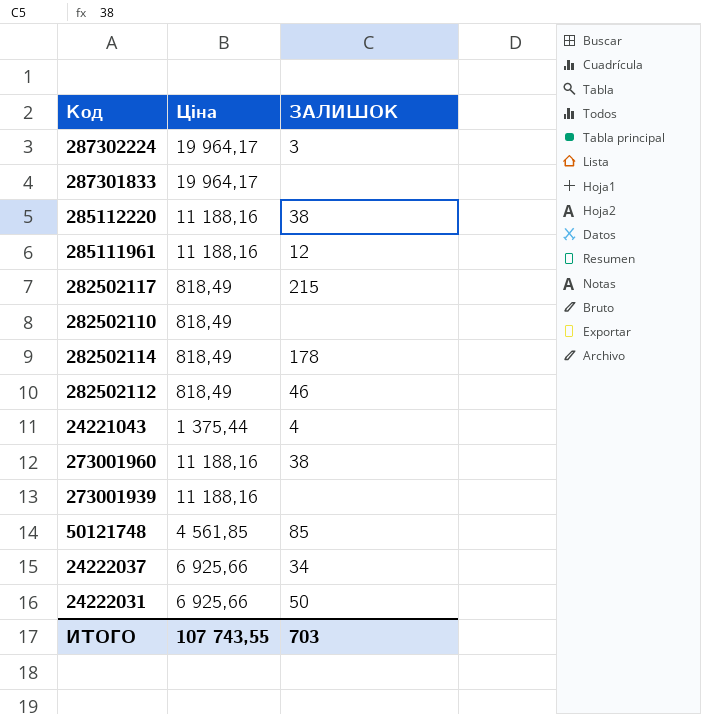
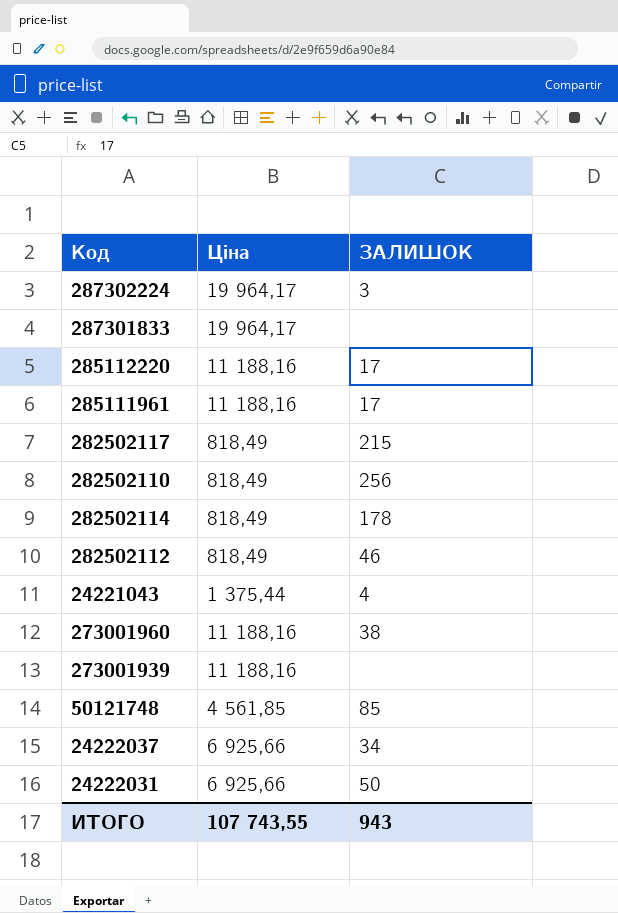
285112220 | ЗАЛИШОК: 38 -> 17
285111961 | ЗАЛИШОК: 12 -> 17
282502110 | ЗАЛИШОК: none -> 256
ИТОГО | ЗАЛИШОК: 703 -> 943

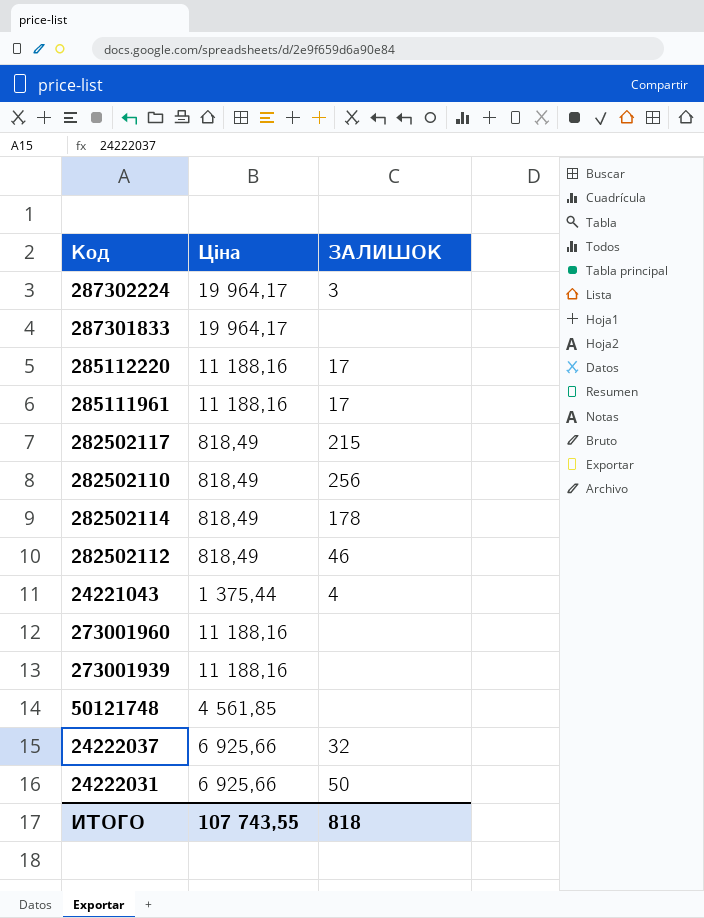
273001960 | ЗАЛИШОК: 38 -> none
50121748 | ЗАЛИШОК: 85 -> none
24222037 | ЗАЛИШОК: 34 -> 32
ИТОГО | ЗАЛИШОК: 943 -> 818

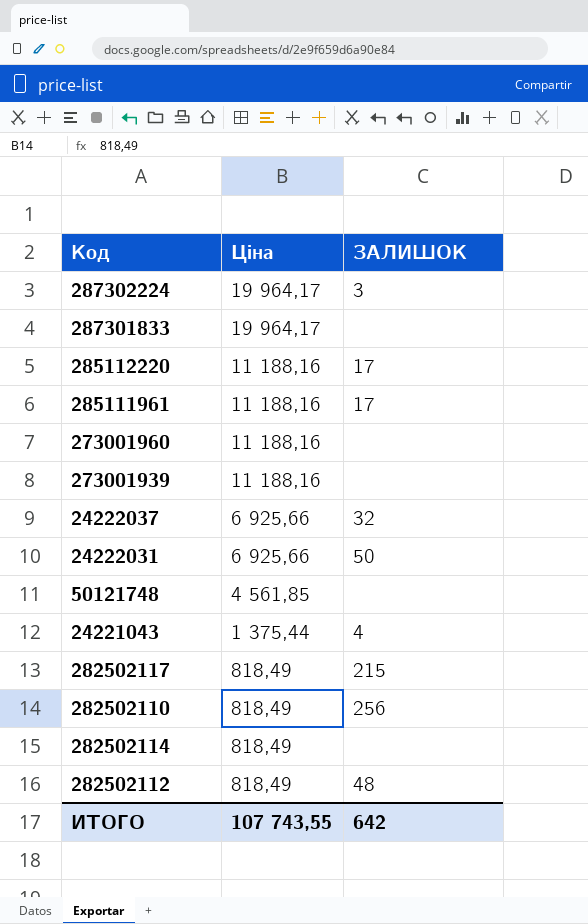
row order: none -> Ціна descending
282502114 | ЗАЛИШОК: 178 -> none
282502112 | ЗАЛИШОК: 46 -> 48
ИТОГО | ЗАЛИШОК: 818 -> 642

